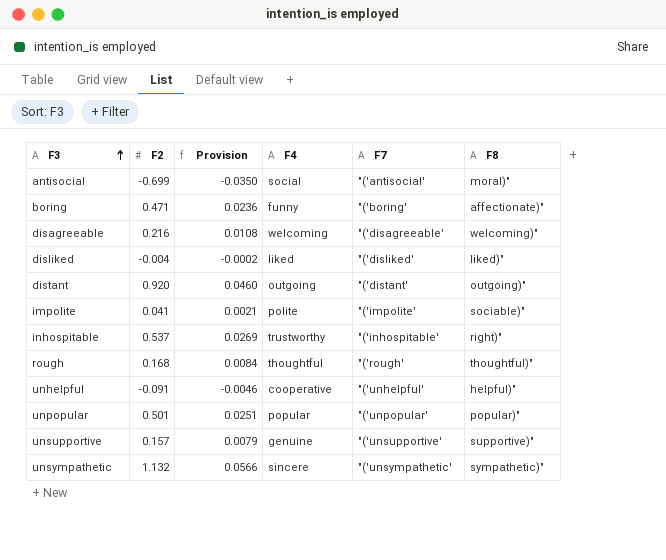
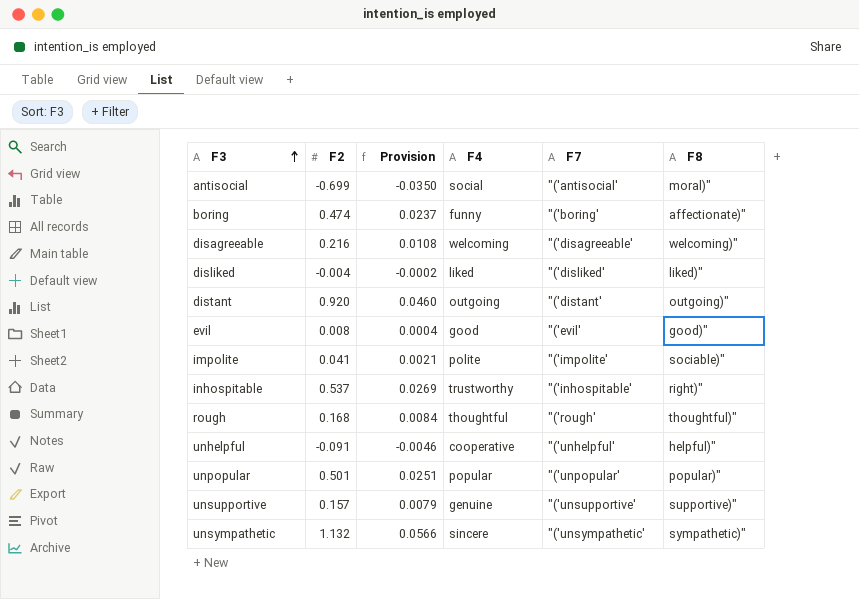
boring | F2: 0.471 -> 0.474
boring | Provision: 0.0236 -> 0.0237
row evil: none -> 0.008 | 0.0004 | good | "('evil' | good)"

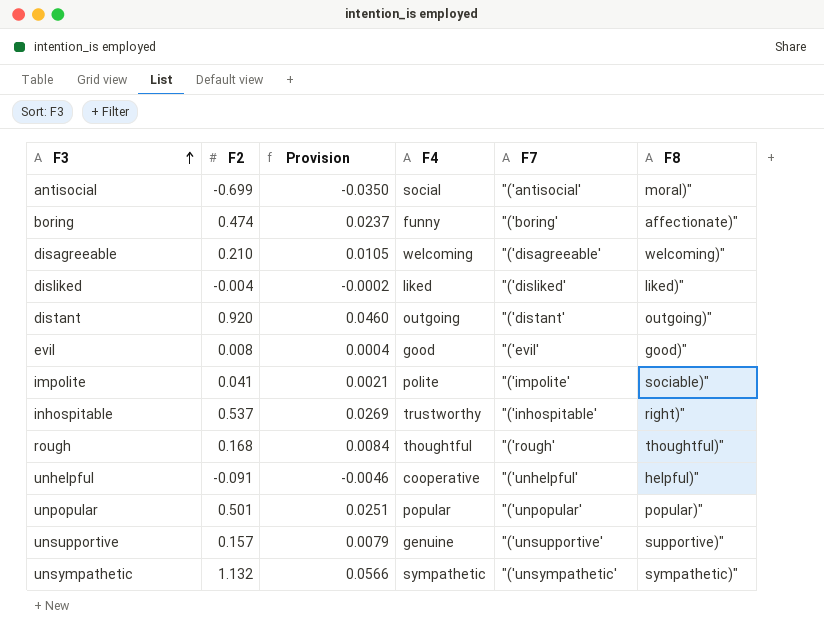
disagreeable | F2: 0.216 -> 0.210
disagreeable | Provision: 0.0108 -> 0.0105
unsympathetic | F4: sincere -> sympathetic

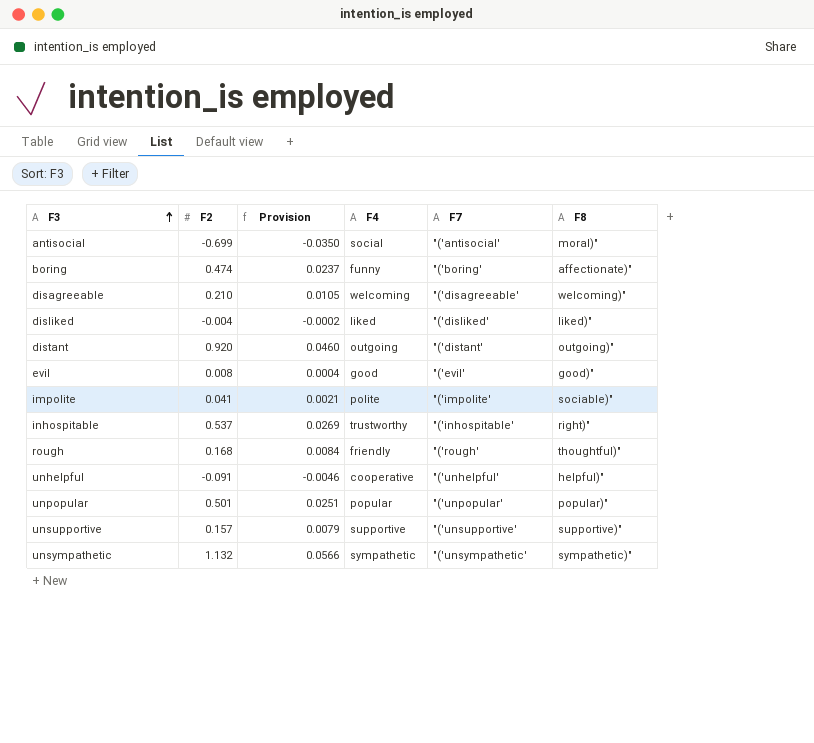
rough | F4: thoughtful -> friendly
unsupportive | F4: genuine -> supportive

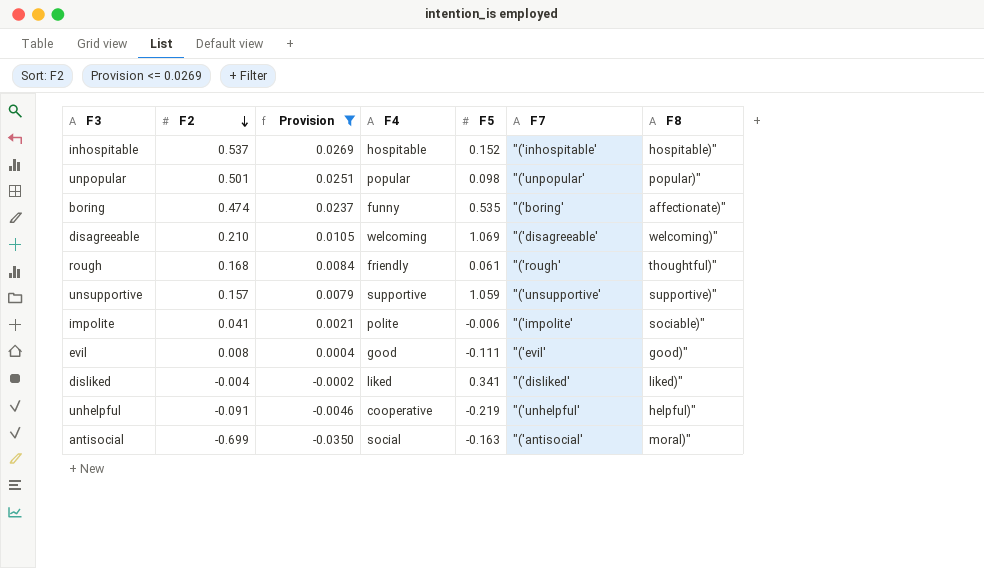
filter: none -> Provision <= 0.0269
row order: F3 ascending -> F2 descending
column F5 | position: none -> 5
inhospitable | F4: trustworthy -> hospitable
inhospitable | F8: right)" -> hospitable)"

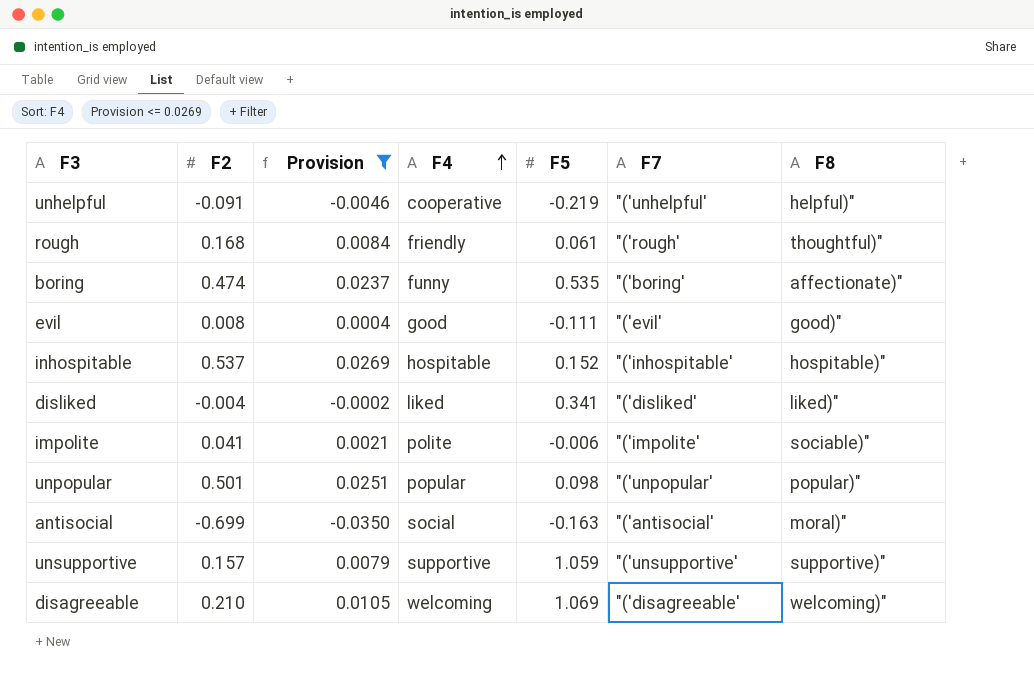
row order: F2 descending -> F4 ascending

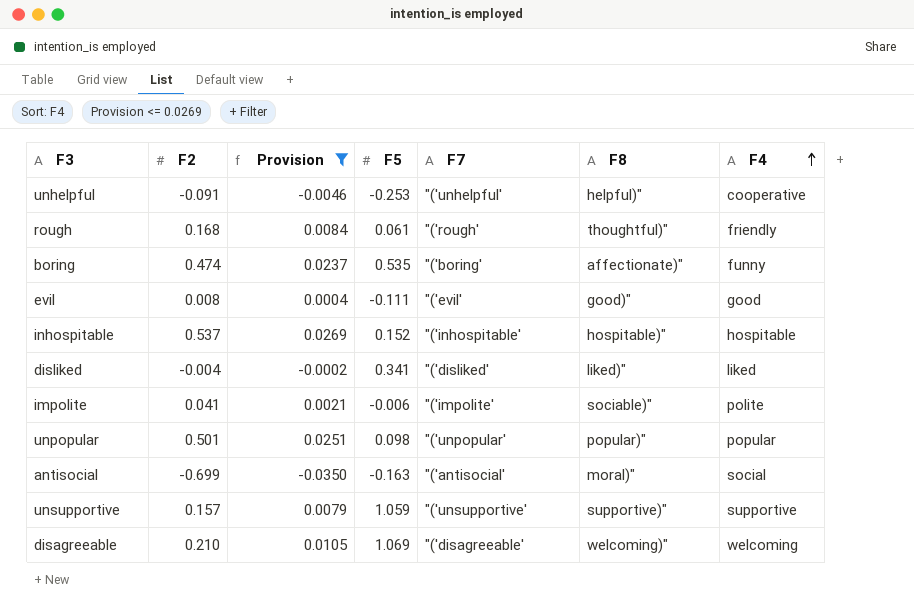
column F4 | position: 4 -> 7
unhelpful | F5: -0.219 -> -0.253

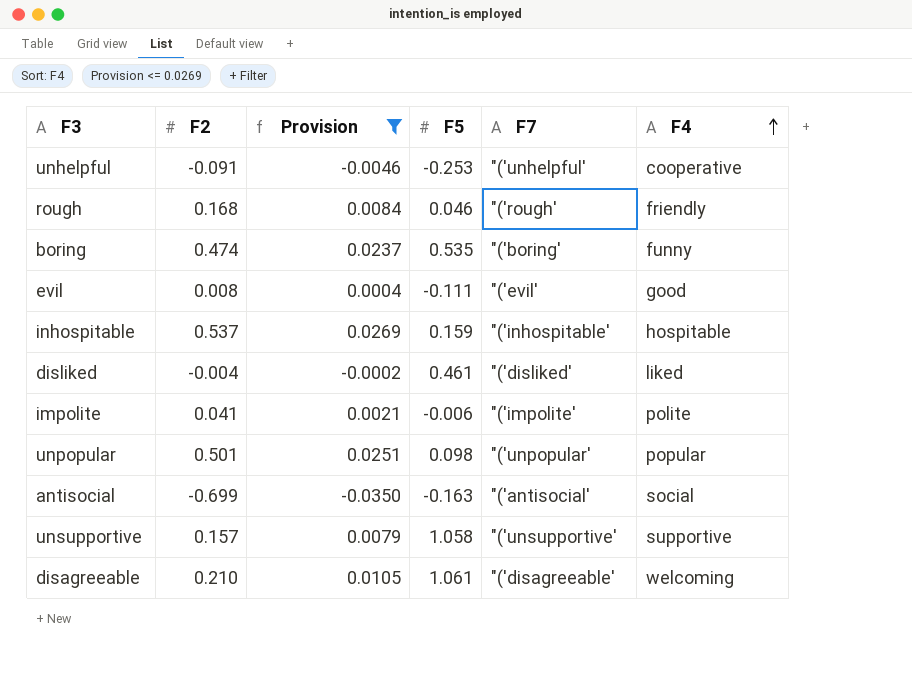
column F8 | position: 6 -> none
rough | F5: 0.061 -> 0.046
inhospitable | F5: 0.152 -> 0.159
disliked | F5: 0.341 -> 0.461
unsupportive | F5: 1.059 -> 1.058
disagreeable | F5: 1.069 -> 1.061

